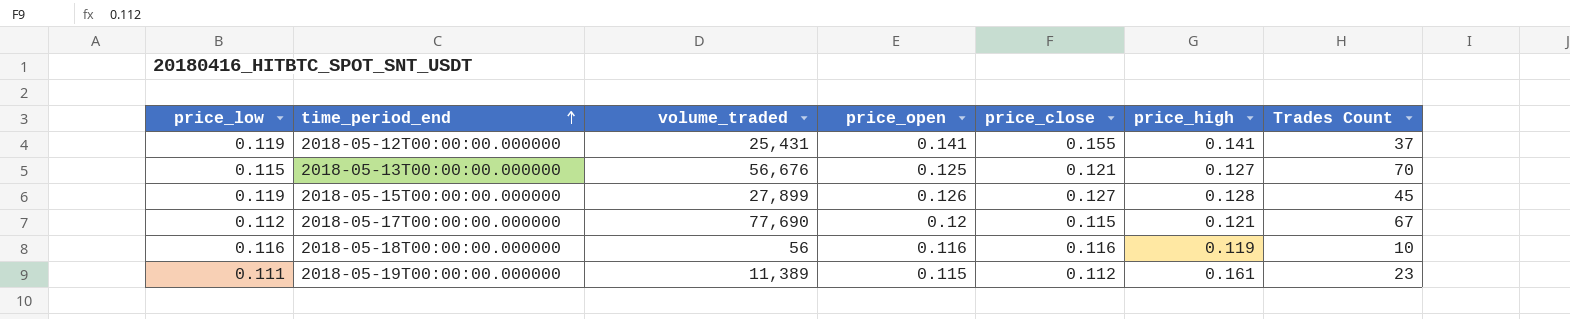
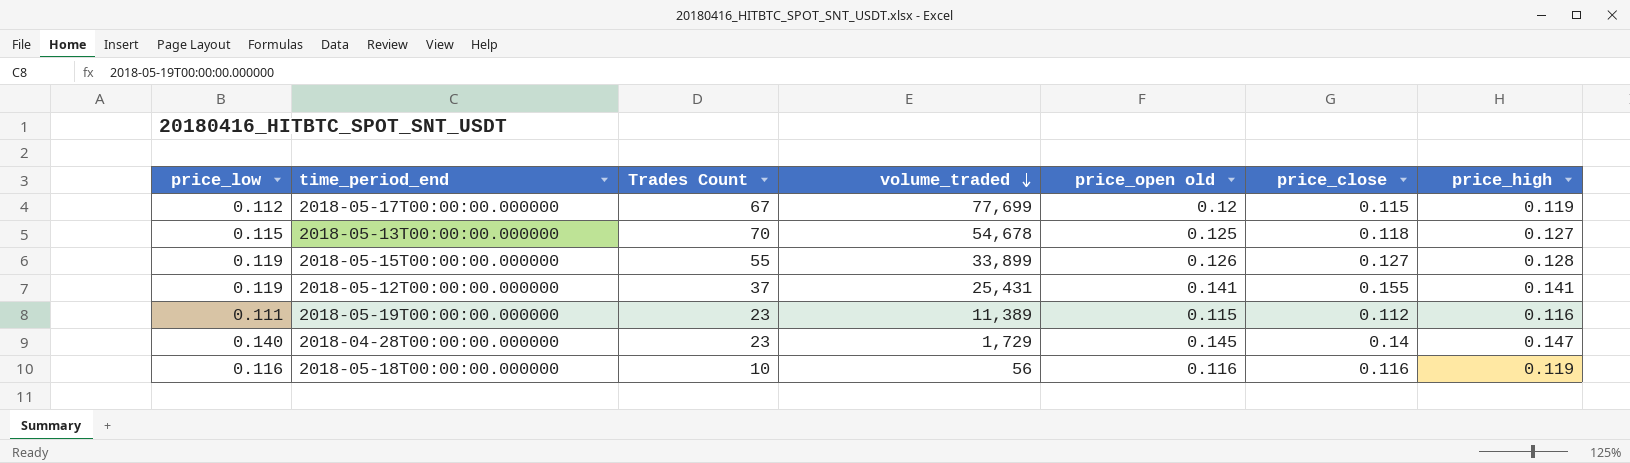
row order: time_period_end ascending -> volume_traded descending
column Trades Count | position: 7 -> 3
column name: price_open -> price_open old
2018-05-17T00:00:00.000000 | volume_traded: 77,690 -> 77,699
2018-05-17T00:00:00.000000 | price_high: 0.121 -> 0.119
2018-05-13T00:00:00.000000 | volume_traded: 56,676 -> 54,678
2018-05-13T00:00:00.000000 | price_close: 0.121 -> 0.118
2018-05-15T00:00:00.000000 | Trades Count: 45 -> 55
2018-05-15T00:00:00.000000 | volume_traded: 27,899 -> 33,899
2018-05-19T00:00:00.000000 | price_high: 0.161 -> 0.116
row 2018-04-28T00:00:00.000000: none -> 0.140 | 23 | 1,729 | 0.145 | 0.14 | 0.147

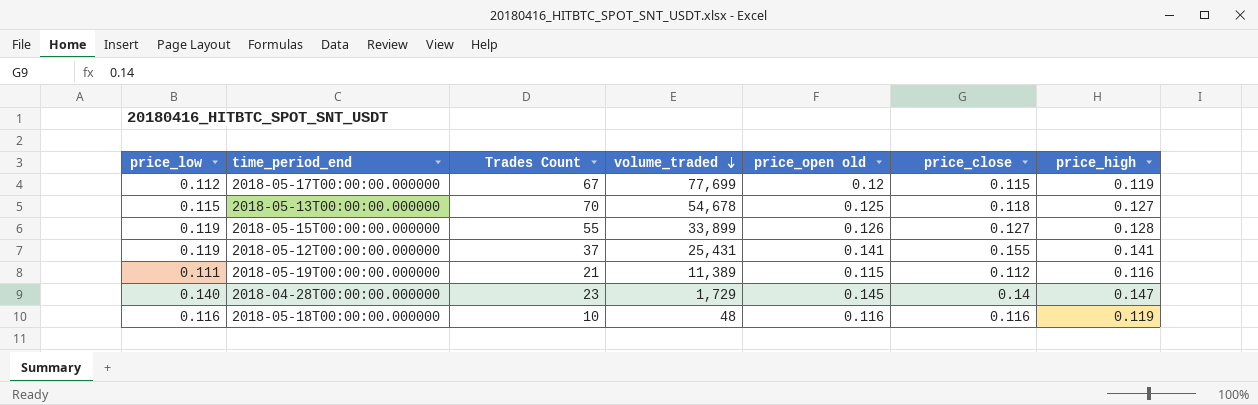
2018-05-19T00:00:00.000000 | Trades Count: 23 -> 21
2018-05-18T00:00:00.000000 | volume_traded: 56 -> 48

